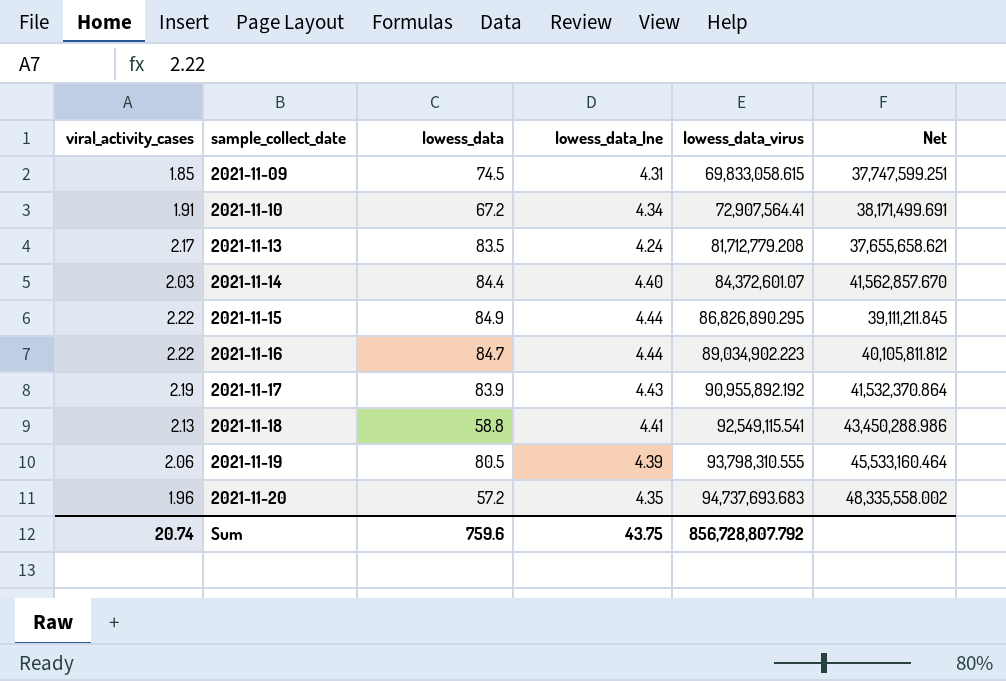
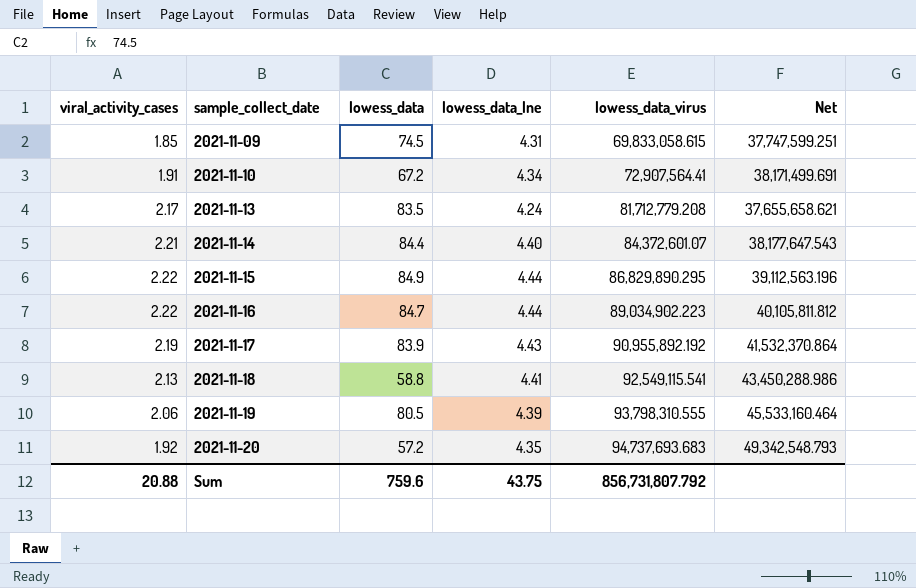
2021-11-14 | viral_activity_cases: 2.03 -> 2.21
2021-11-14 | Net: 41,562,857.670 -> 38,177,647.543
2021-11-15 | lowess_data_virus: 86,826,890.295 -> 86,829,890.295
2021-11-15 | Net: 39,111,211.845 -> 39,112,563.196
2021-11-20 | viral_activity_cases: 1.96 -> 1.92
2021-11-20 | Net: 48,335,558.002 -> 49,342,548.793
Sum | viral_activity_cases: 20.74 -> 20.88
Sum | lowess_data_virus: 856,728,807.792 -> 856,731,807.792

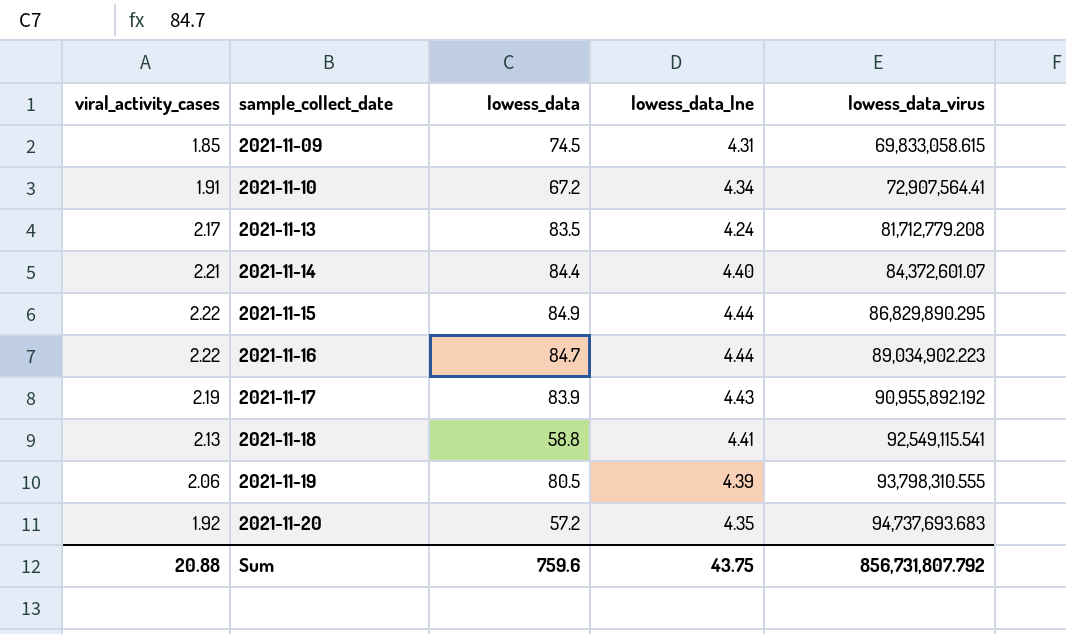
column Net | formula: [lowess_data_virus] / [viral_activity_cases] -> none

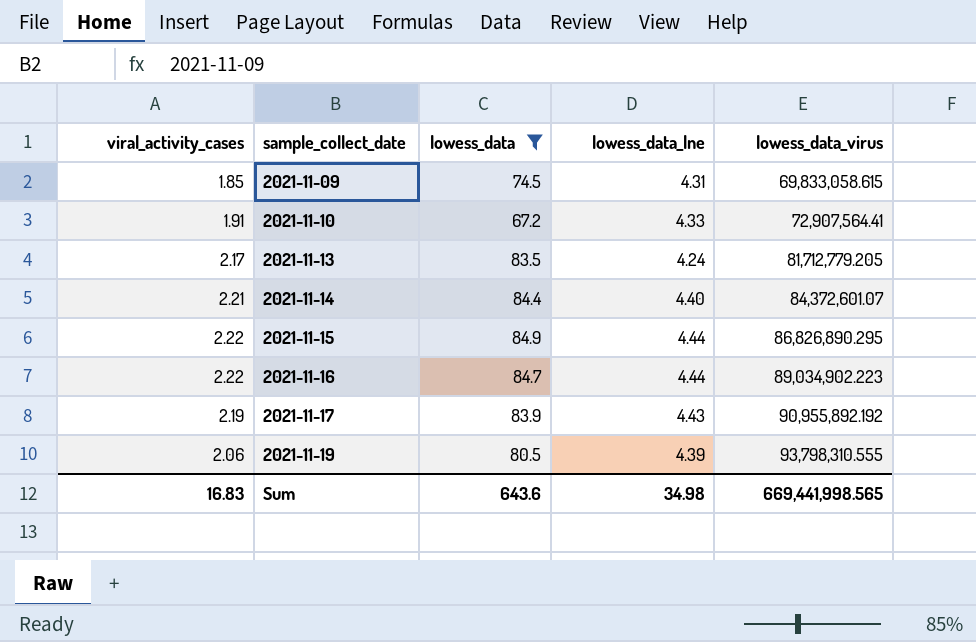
filter: none -> lowess_data >= 67.2
2021-11-10 | lowess_data_lne: 4.34 -> 4.33
2021-11-13 | lowess_data_virus: 81,712,779.208 -> 81,712,779.205
2021-11-15 | lowess_data_virus: 86,829,890.295 -> 86,826,890.295
Sum | viral_activity_cases: 20.88 -> 16.83
Sum | lowess_data: 759.6 -> 643.6
Sum | lowess_data_lne: 43.75 -> 34.98
Sum | lowess_data_virus: 856,731,807.792 -> 669,441,998.565

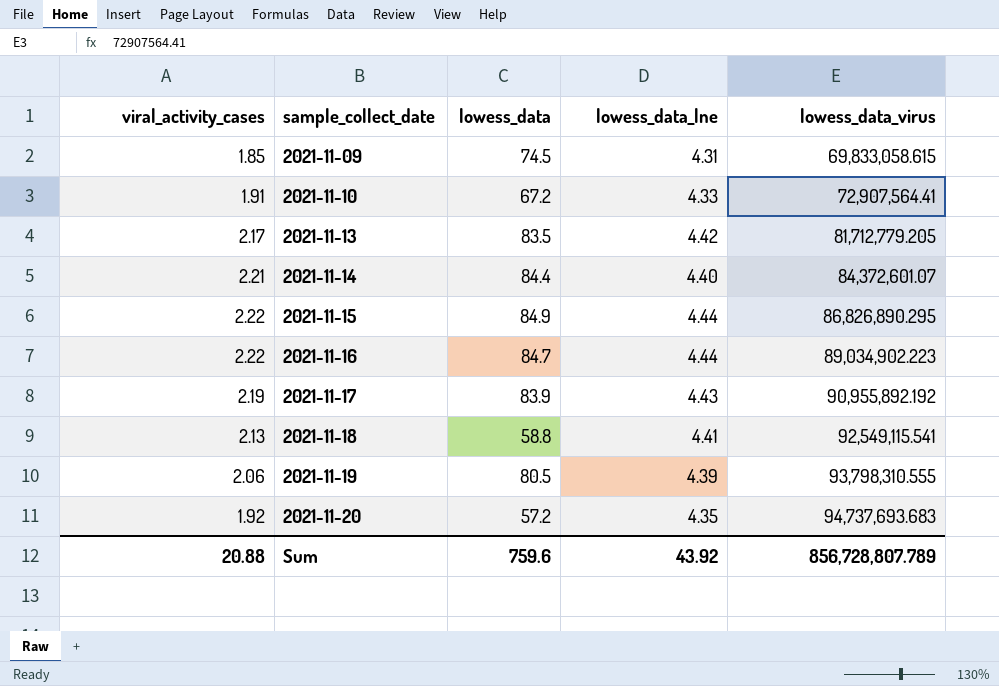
filter: lowess_data >= 67.2 -> none
2021-11-13 | lowess_data_lne: 4.24 -> 4.42
Sum | viral_activity_cases: 16.83 -> 20.88
Sum | lowess_data: 643.6 -> 759.6
Sum | lowess_data_lne: 34.98 -> 43.92
Sum | lowess_data_virus: 669,441,998.565 -> 856,728,807.789

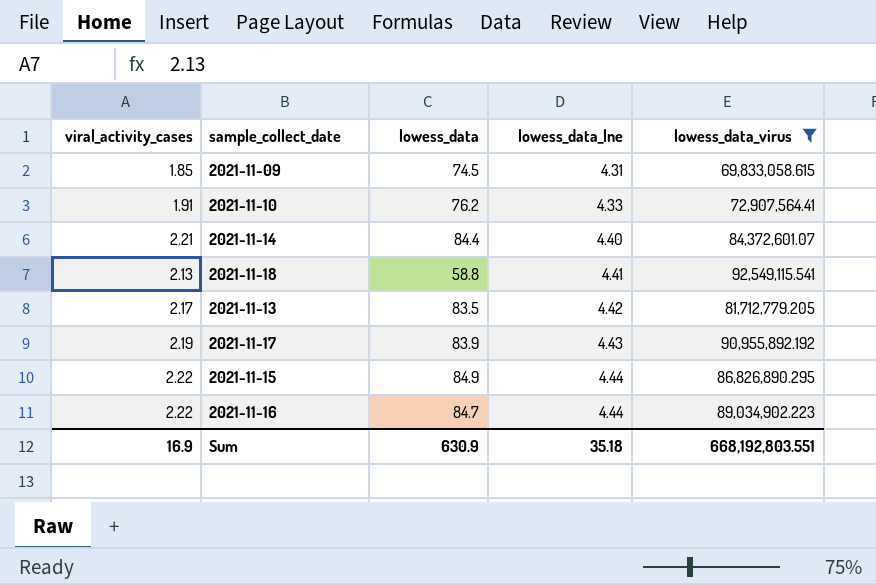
filter: none -> lowess_data_virus <= 92,549,115.541
row order: sample_collect_date ascending -> lowess_data_lne ascending
2021-11-10 | lowess_data: 67.2 -> 76.2
Sum | viral_activity_cases: 20.88 -> 16.9
Sum | lowess_data: 759.6 -> 630.9
Sum | lowess_data_lne: 43.92 -> 35.18
Sum | lowess_data_virus: 856,728,807.789 -> 668,192,803.551

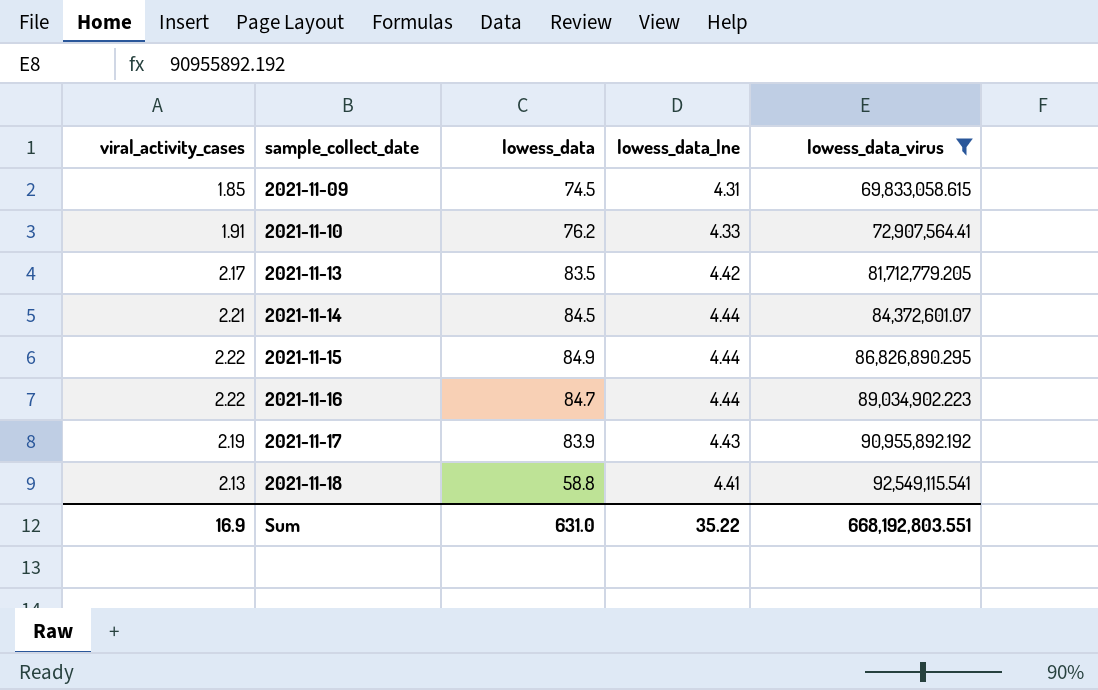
row order: lowess_data_lne ascending -> sample_collect_date ascending
2021-11-14 | lowess_data: 84.4 -> 84.5
2021-11-14 | lowess_data_lne: 4.40 -> 4.44
Sum | lowess_data: 630.9 -> 631.0
Sum | lowess_data_lne: 35.18 -> 35.22

